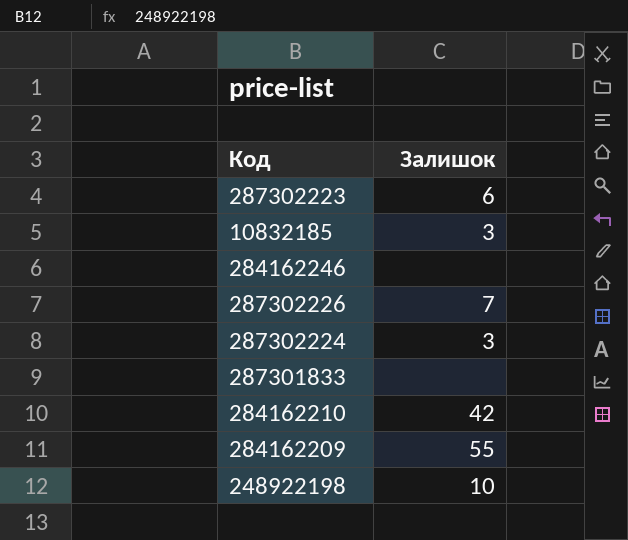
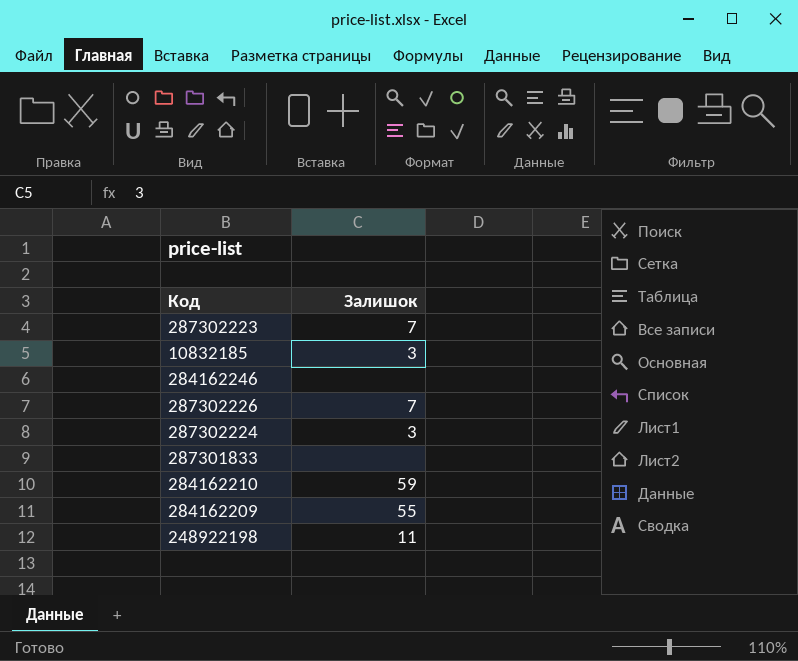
287302223 | Залишок: 6 -> 7
284162210 | Залишок: 42 -> 59
248922198 | Залишок: 10 -> 11

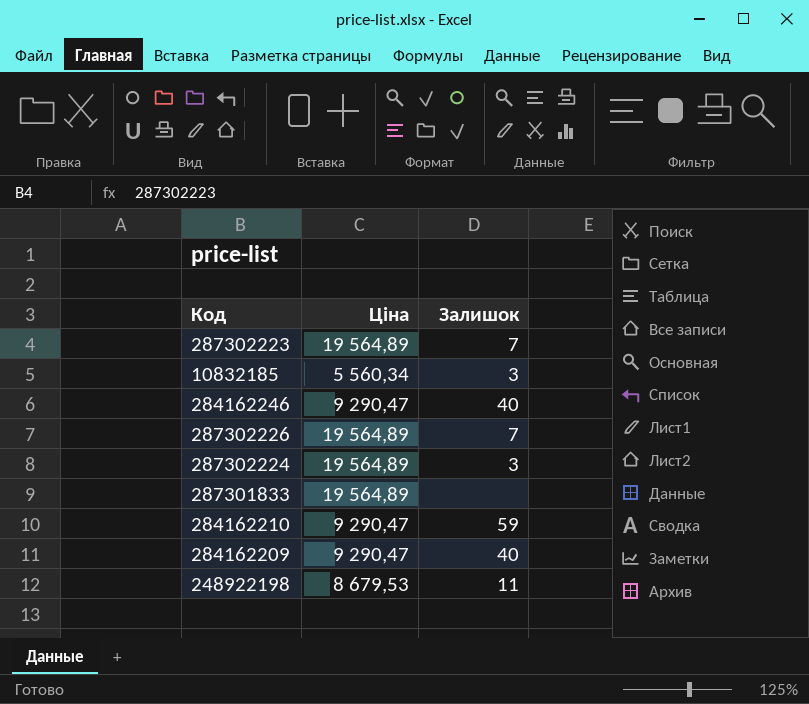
column Ціна | position: none -> 2
284162246 | Залишок: none -> 40
284162209 | Залишок: 55 -> 40

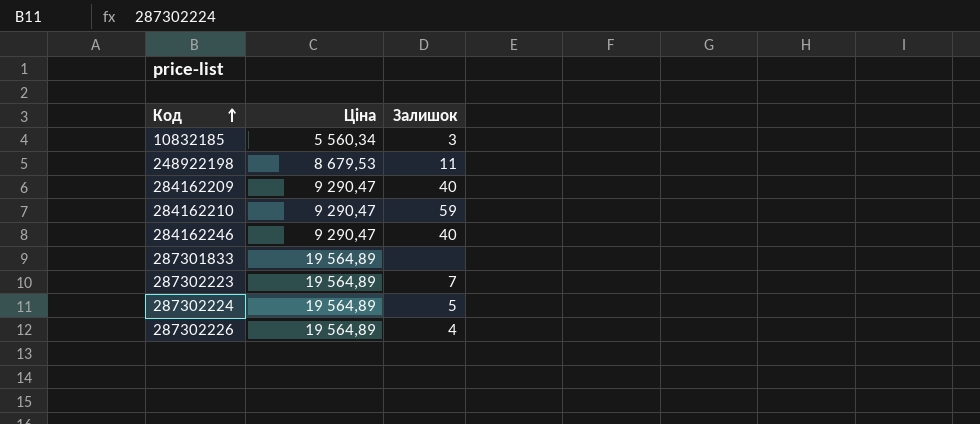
row order: none -> Код ascending
287302224 | Залишок: 3 -> 5
287302226 | Залишок: 7 -> 4

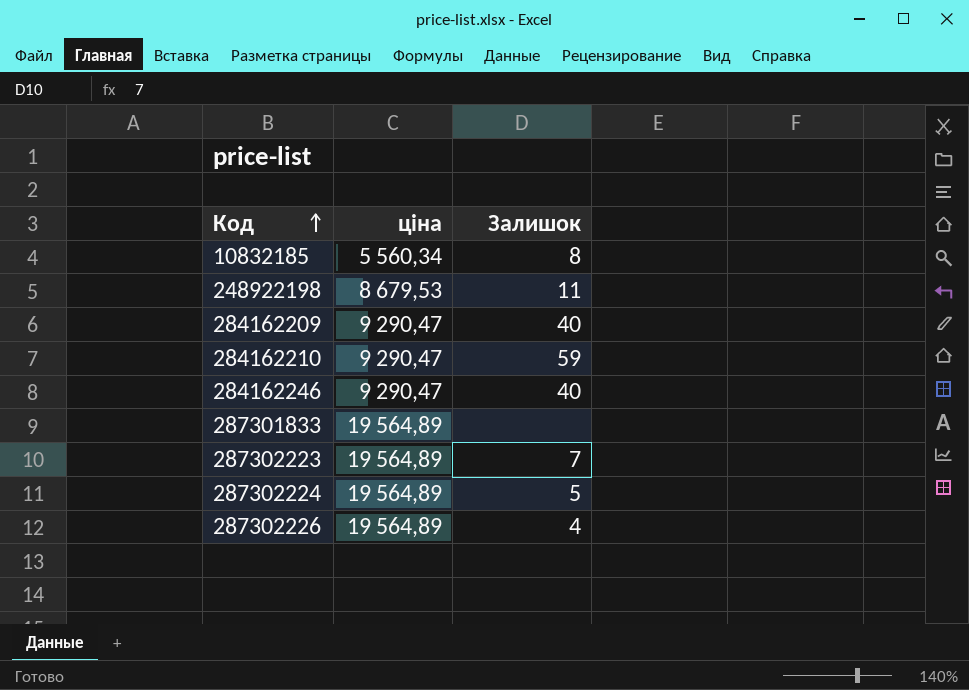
column name: Ціна -> ціна
10832185 | Залишок: 3 -> 8

